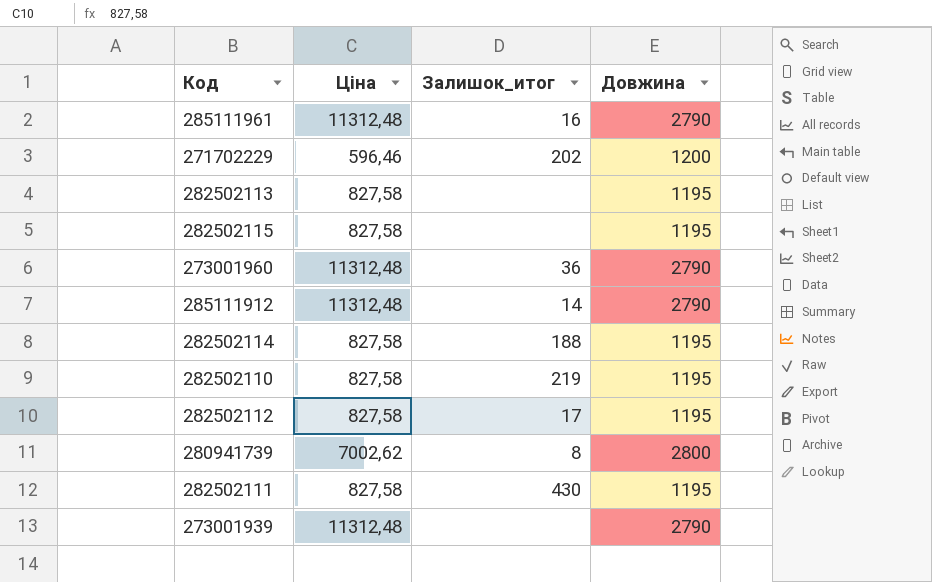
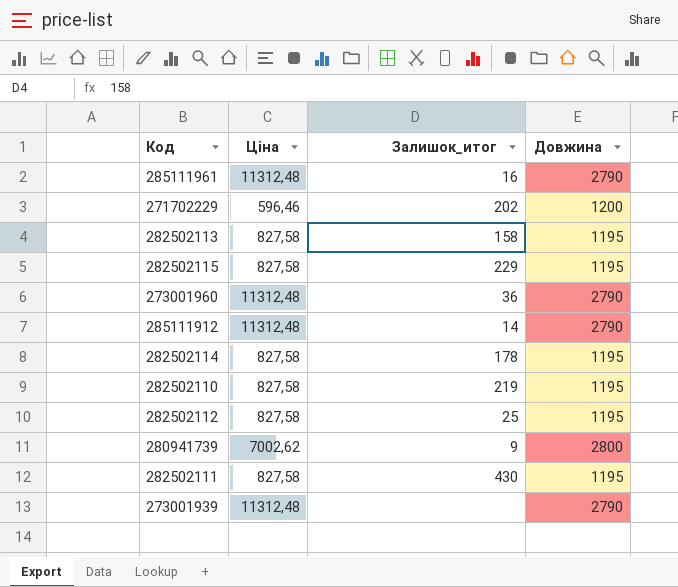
282502113 | Залишок_итог: none -> 158
282502115 | Залишок_итог: none -> 229
282502114 | Залишок_итог: 188 -> 178
282502112 | Залишок_итог: 17 -> 25
280941739 | Залишок_итог: 8 -> 9

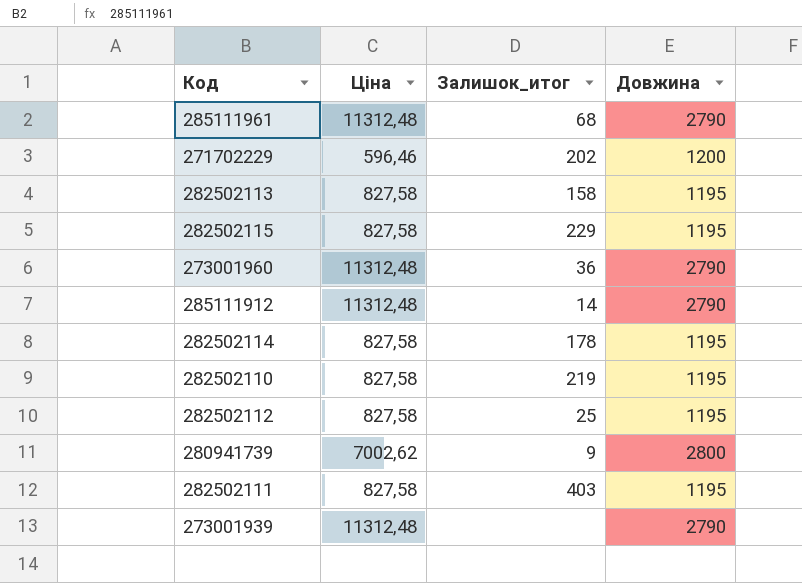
285111961 | Залишок_итог: 16 -> 68
282502111 | Залишок_итог: 430 -> 403

